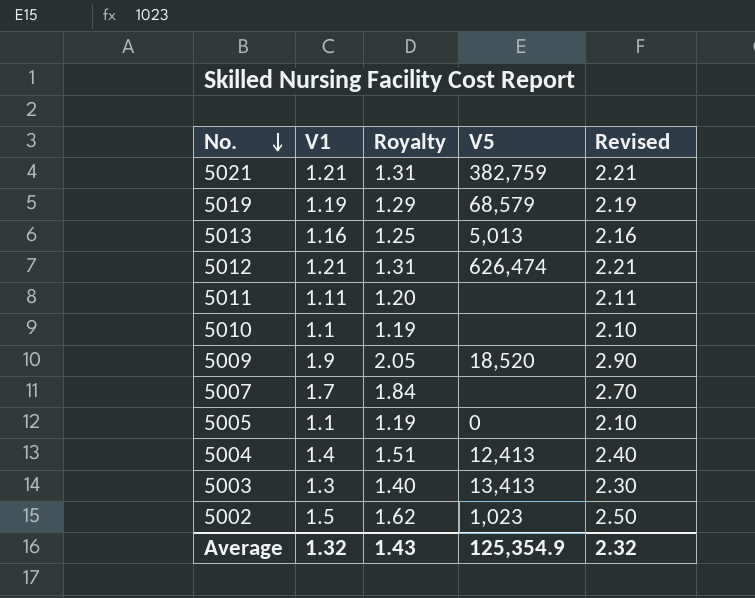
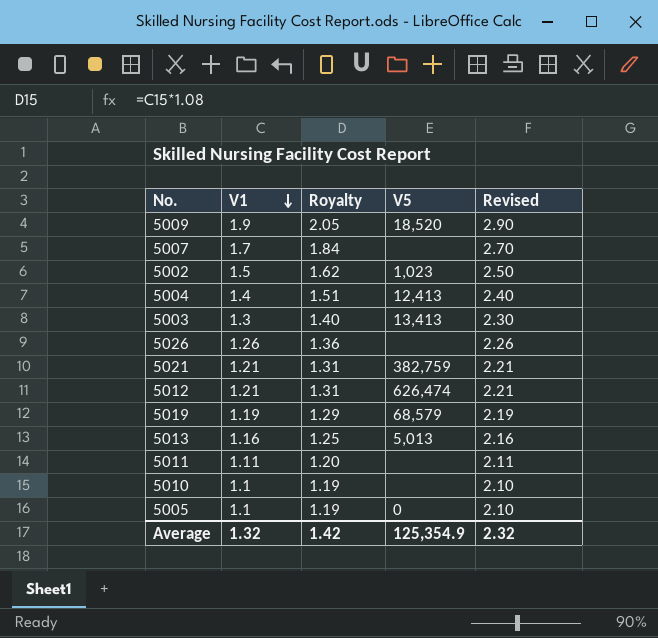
row order: No. descending -> V1 descending
row 5026: none -> 1.26 | 1.36 | none | 2.26
Average | Royalty: 1.43 -> 1.42

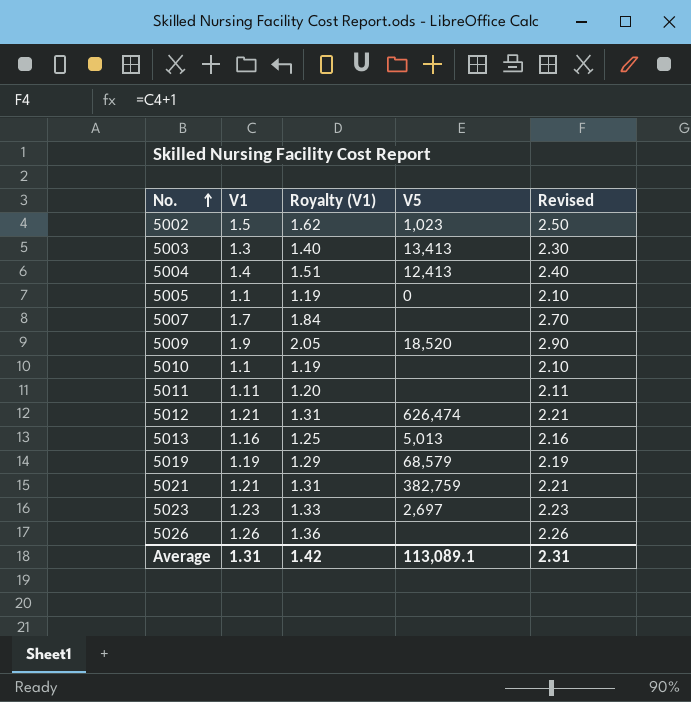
row order: V1 descending -> No. ascending
column name: Royalty -> Royalty (V1)
row 5023: none -> 1.23 | 1.33 | 2,697 | 2.23
Average | V1: 1.32 -> 1.31
Average | V5: 125,354.9 -> 113,089.1
Average | Revised: 2.32 -> 2.31

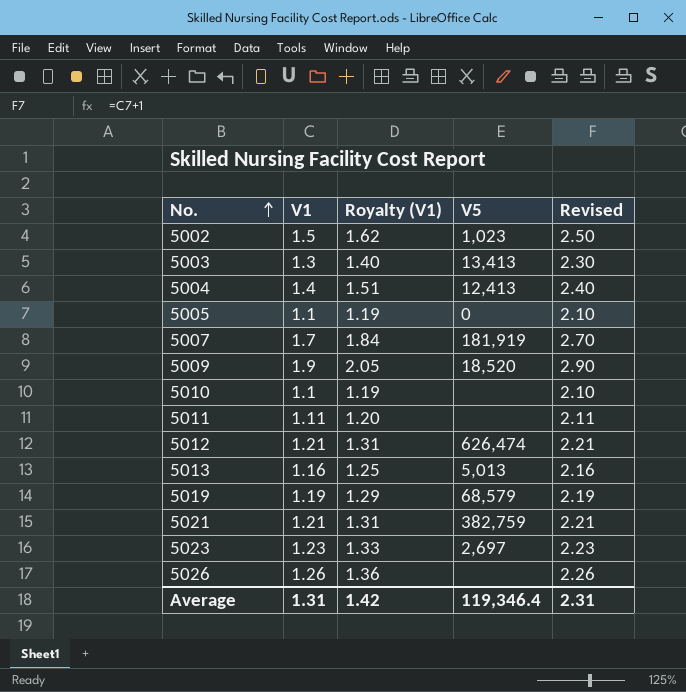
5007 | V5: none -> 181,919
Average | V5: 113,089.1 -> 119,346.4

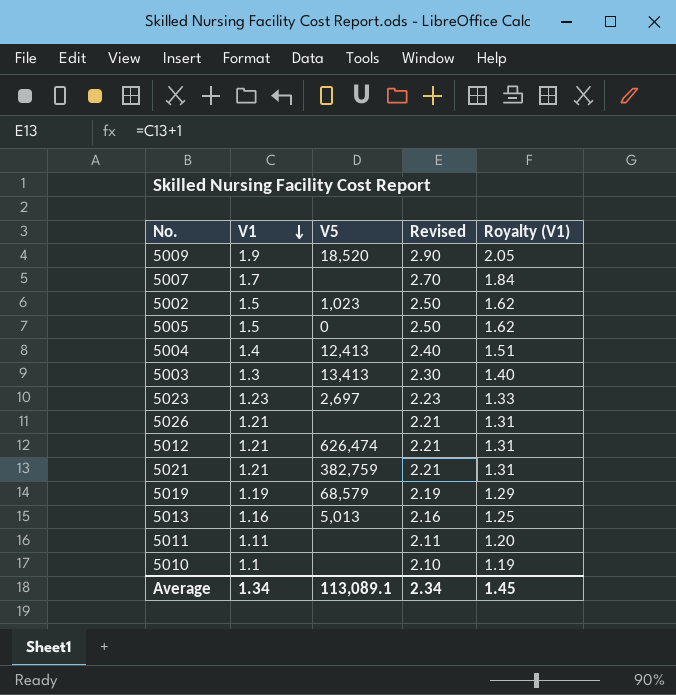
row order: No. ascending -> V1 descending
column Royalty (V1) | position: 3 -> 5
5007 | V5: 181,919 -> none
5005 | V1: 1.1 -> 1.5
5005 | Revised: 2.10 -> 2.50
5005 | Royalty (V1): 1.19 -> 1.62
5026 | V1: 1.26 -> 1.21
5026 | Revised: 2.26 -> 2.21
5026 | Royalty (V1): 1.36 -> 1.31
Average | V1: 1.31 -> 1.34
Average | V5: 119,346.4 -> 113,089.1
Average | Revised: 2.31 -> 2.34
Average | Royalty (V1): 1.42 -> 1.45

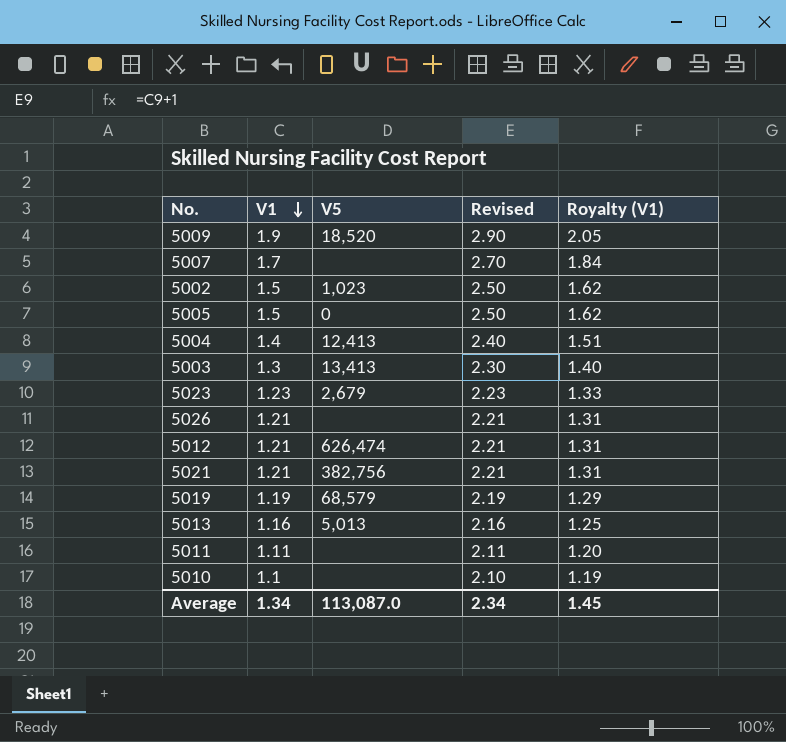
5023 | V5: 2,697 -> 2,679
5021 | V5: 382,759 -> 382,756
Average | V5: 113,089.1 -> 113,087.0

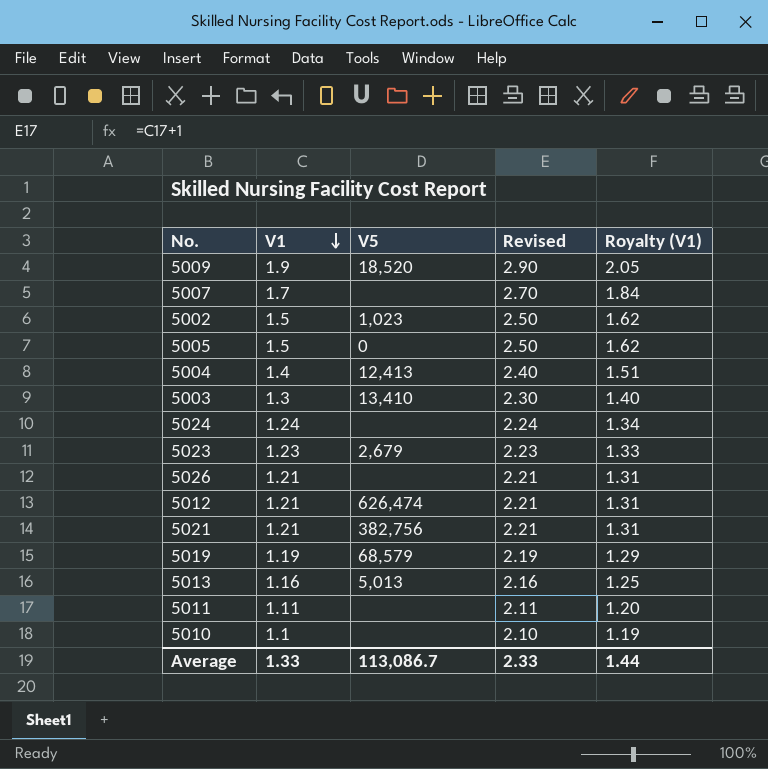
5003 | V5: 13,413 -> 13,410
row 5024: none -> 1.24 | none | 2.24 | 1.34
Average | V1: 1.34 -> 1.33
Average | V5: 113,087.0 -> 113,086.7
Average | Revised: 2.34 -> 2.33
Average | Royalty (V1): 1.45 -> 1.44

